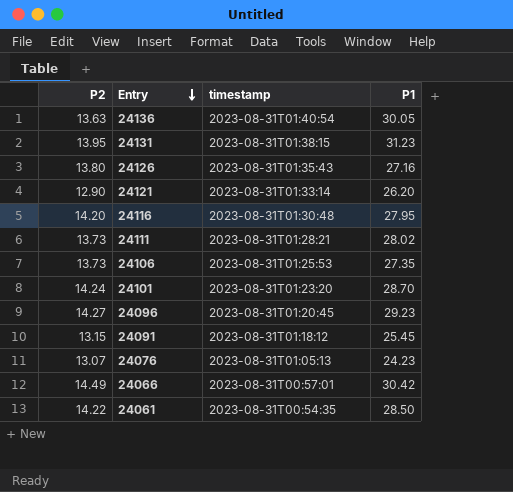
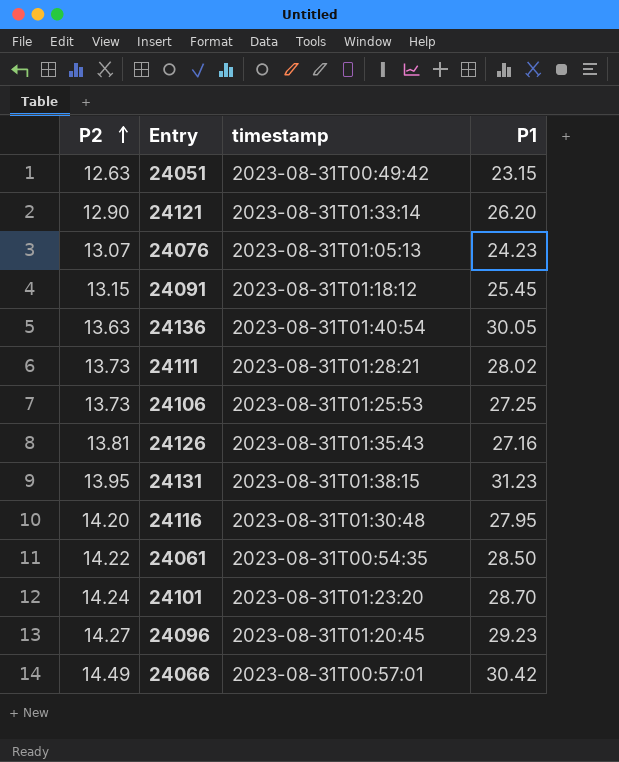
row order: Entry descending -> P2 ascending
row 24051: none -> 12.63 | 2023-08-31T00:49:42 | 23.15
24106 | P1: 27.35 -> 27.25
24126 | P2: 13.80 -> 13.81

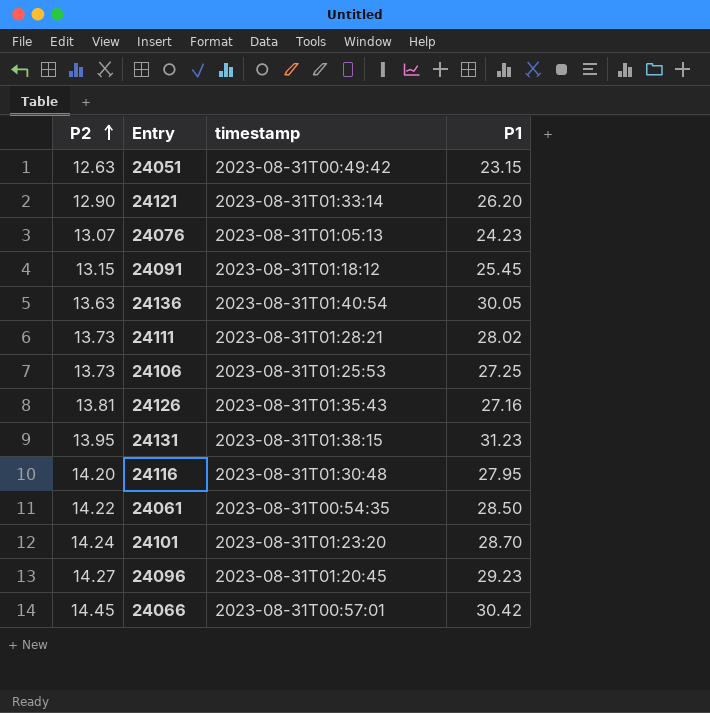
24066 | P2: 14.49 -> 14.45

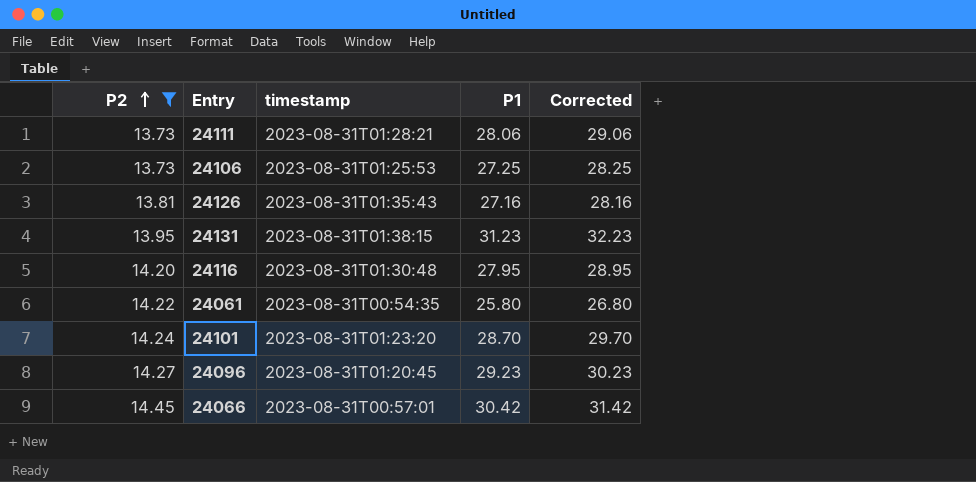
filter: none -> P2 >= 13.73
column Corrected | formula: none -> [P1] + 1
24111 | P1: 28.02 -> 28.06
24061 | P1: 28.50 -> 25.80

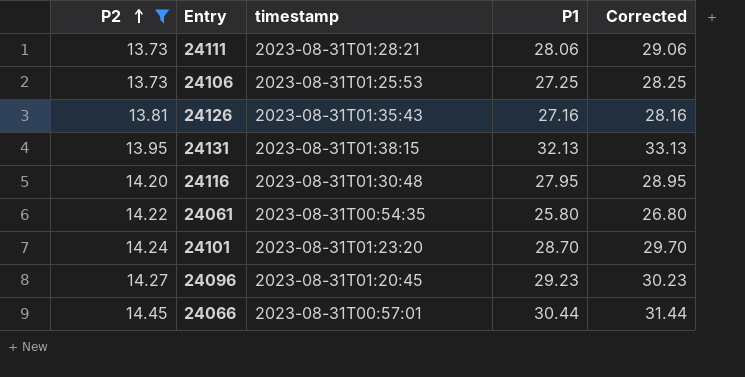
24131 | P1: 31.23 -> 32.13
24131 | Corrected: 32.23 -> 33.13
24066 | P1: 30.42 -> 30.44
24066 | Corrected: 31.42 -> 31.44

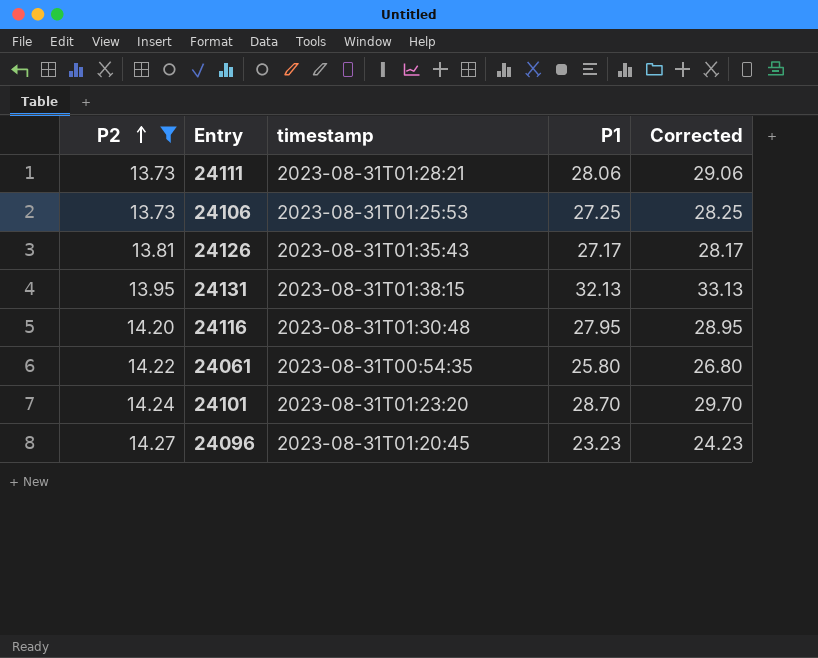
row 24066: 14.45 | 2023-08-31T00:57:01 | 30.44 | 31.44 -> none
24126 | P1: 27.16 -> 27.17
24126 | Corrected: 28.16 -> 28.17
24096 | P1: 29.23 -> 23.23
24096 | Corrected: 30.23 -> 24.23

